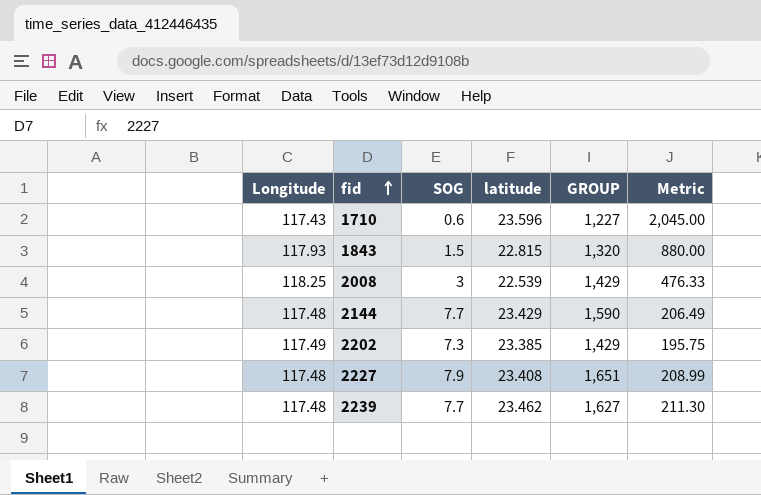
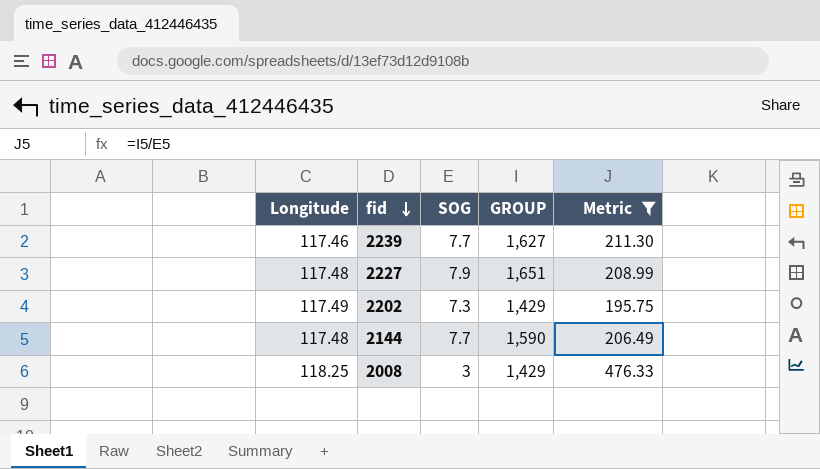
filter: none -> Metric <= 476.33
row order: fid ascending -> fid descending
column latitude | position: 4 -> none
2239 | Longitude: 117.48 -> 117.46

